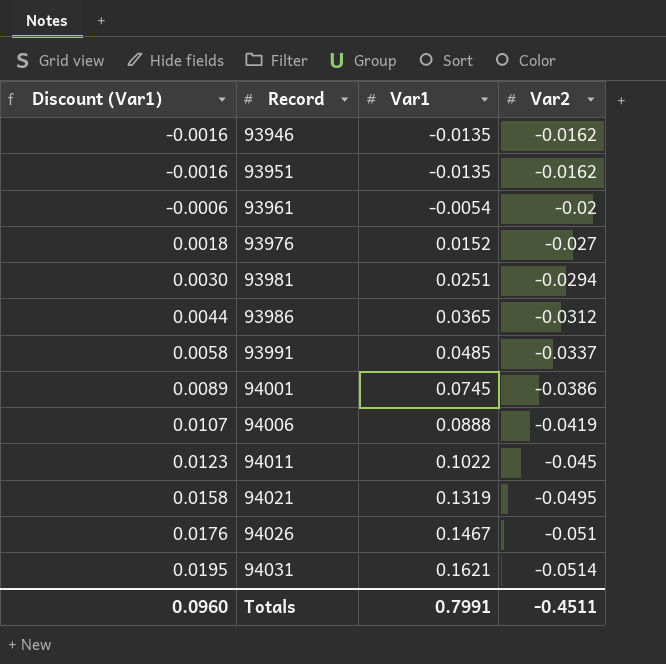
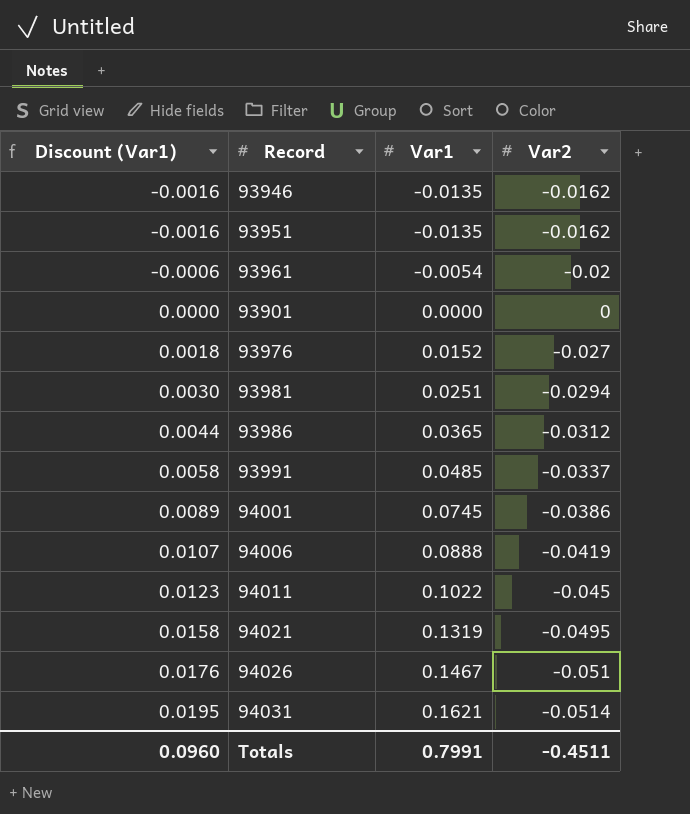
row 93901: none -> 0.0000 | 0.0000 | 0

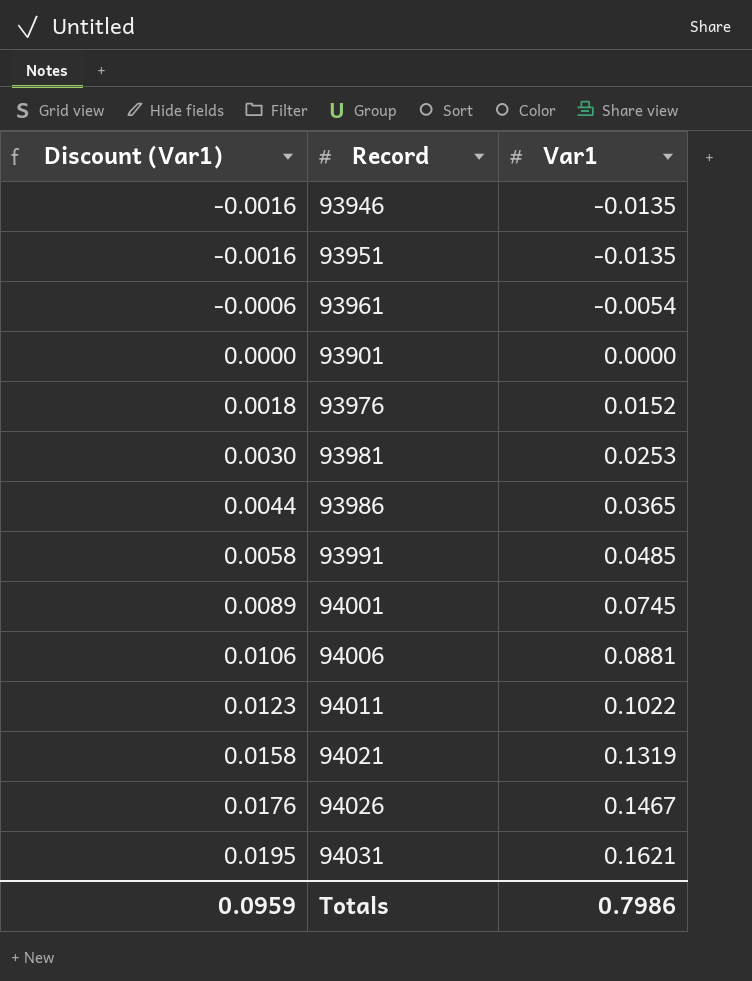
column Var2 | position: 4 -> none
93981 | Var1: 0.0251 -> 0.0253
94006 | Discount (Var1): 0.0107 -> 0.0106
94006 | Var1: 0.0888 -> 0.0881
Totals | Discount (Var1): 0.0960 -> 0.0959
Totals | Var1: 0.7991 -> 0.7986

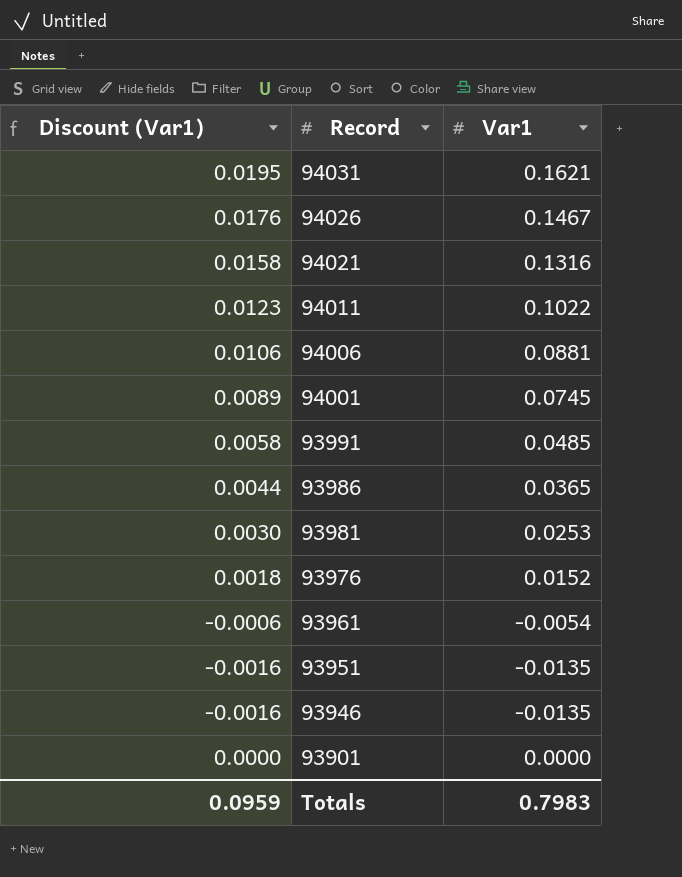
row order: Discount (Var1) ascending -> Record descending
94021 | Var1: 0.1319 -> 0.1316
Totals | Var1: 0.7986 -> 0.7983

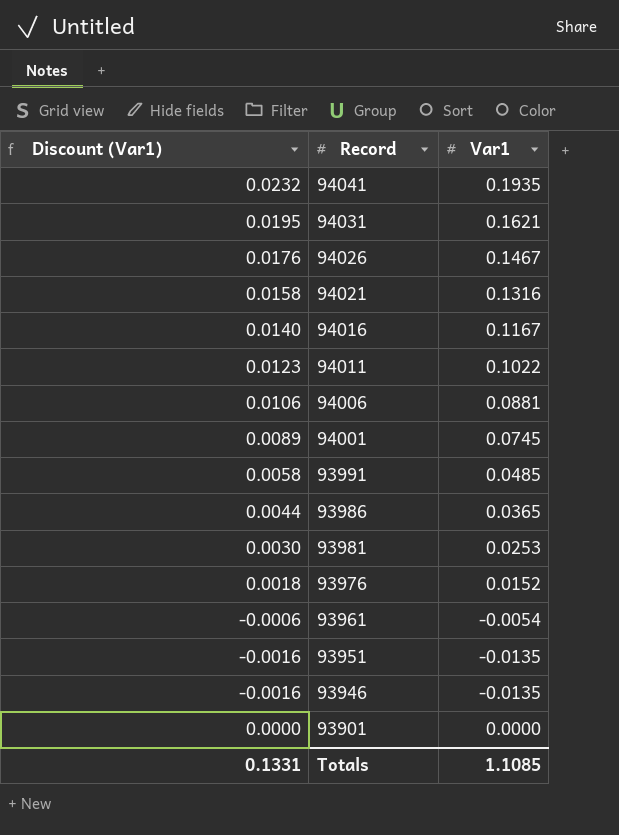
row 94041: none -> 0.0232 | 0.1935
row 94016: none -> 0.0140 | 0.1167
Totals | Discount (Var1): 0.0959 -> 0.1331
Totals | Var1: 0.7983 -> 1.1085

